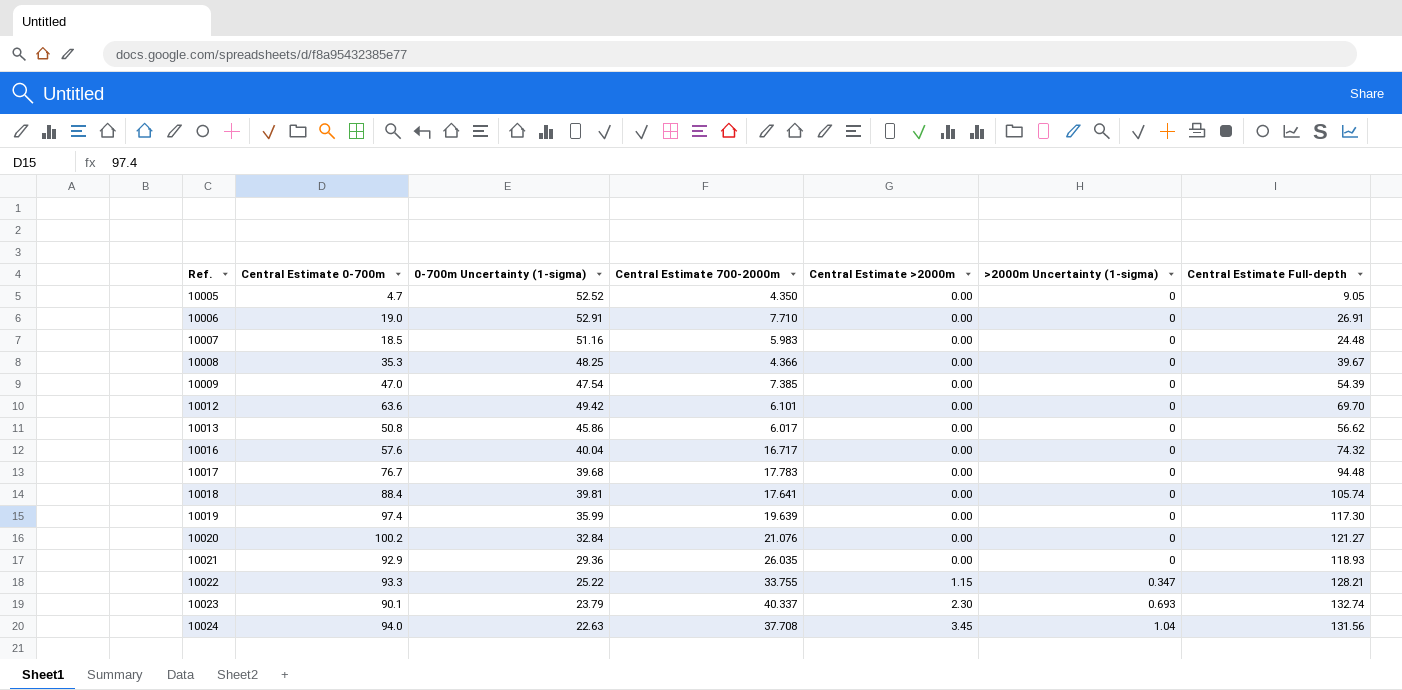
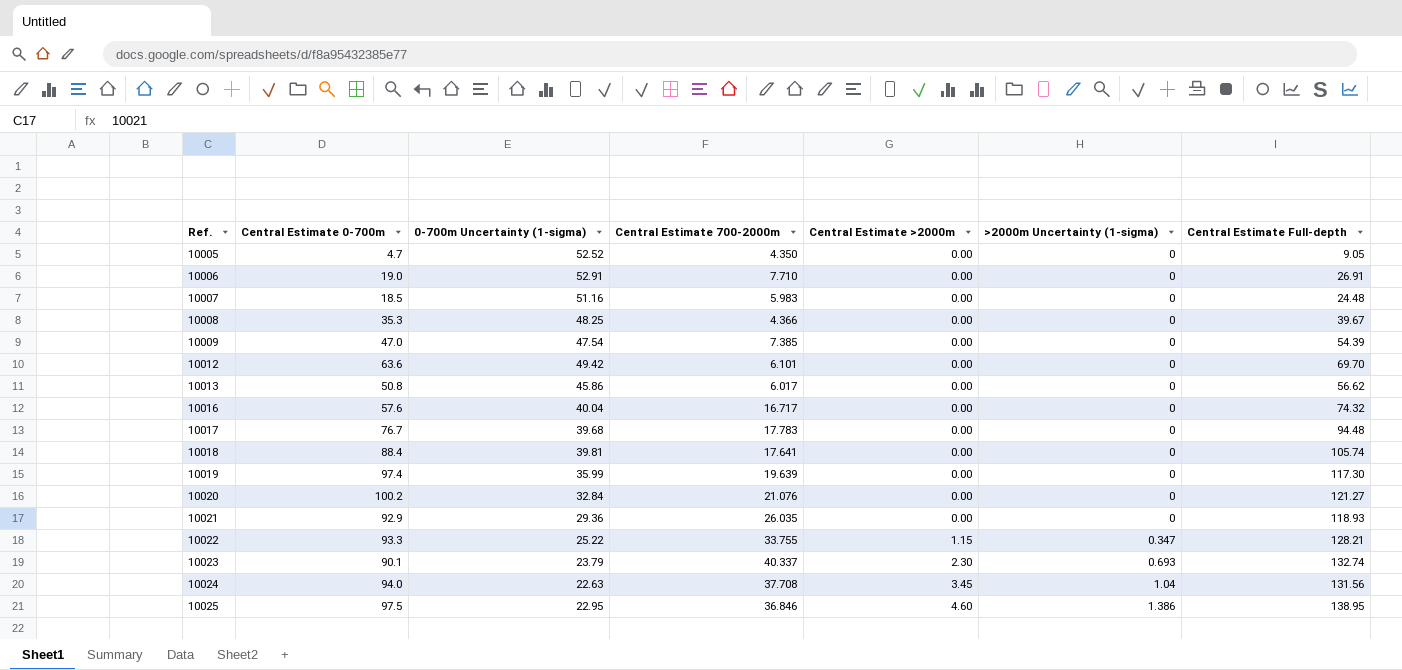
row 10025: none -> 97.5 | 22.95 | 36.846 | 4.60 | 1.386 | 138.95

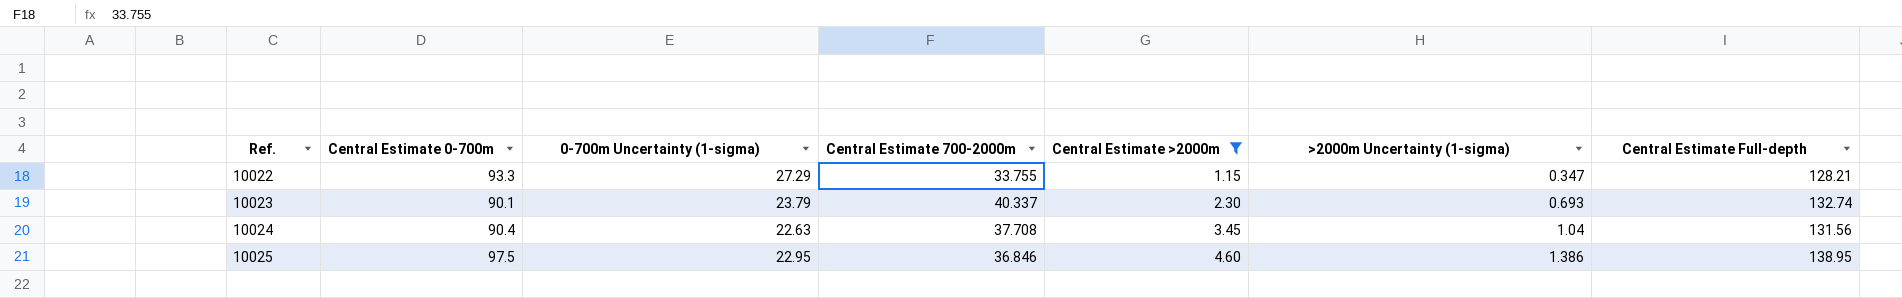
filter: none -> Central Estimate >2000m != 0.00
10022 | 0-700m Uncertainty (1-sigma): 25.22 -> 27.29
10024 | Central Estimate 0-700m: 94.0 -> 90.4

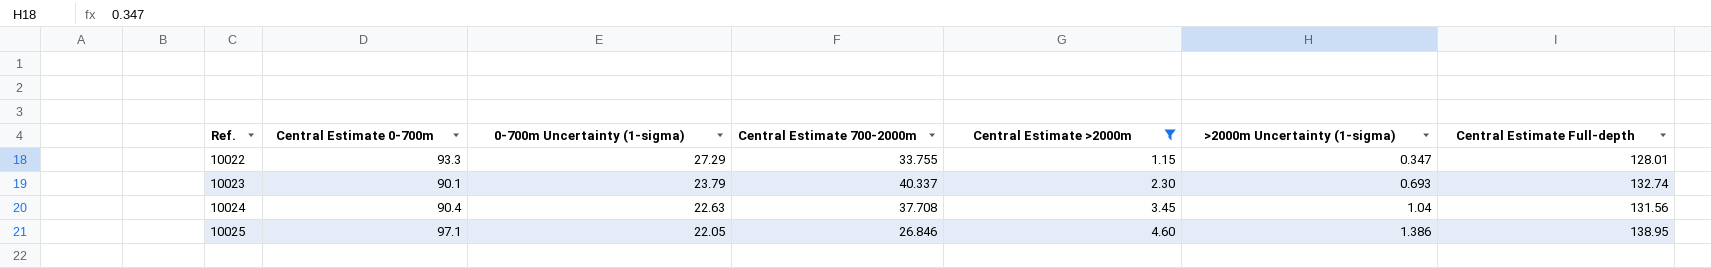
10022 | Central Estimate Full-depth: 128.21 -> 128.01
10025 | Central Estimate 0-700m: 97.5 -> 97.1
10025 | 0-700m Uncertainty (1-sigma): 22.95 -> 22.05
10025 | Central Estimate 700-2000m: 36.846 -> 26.846

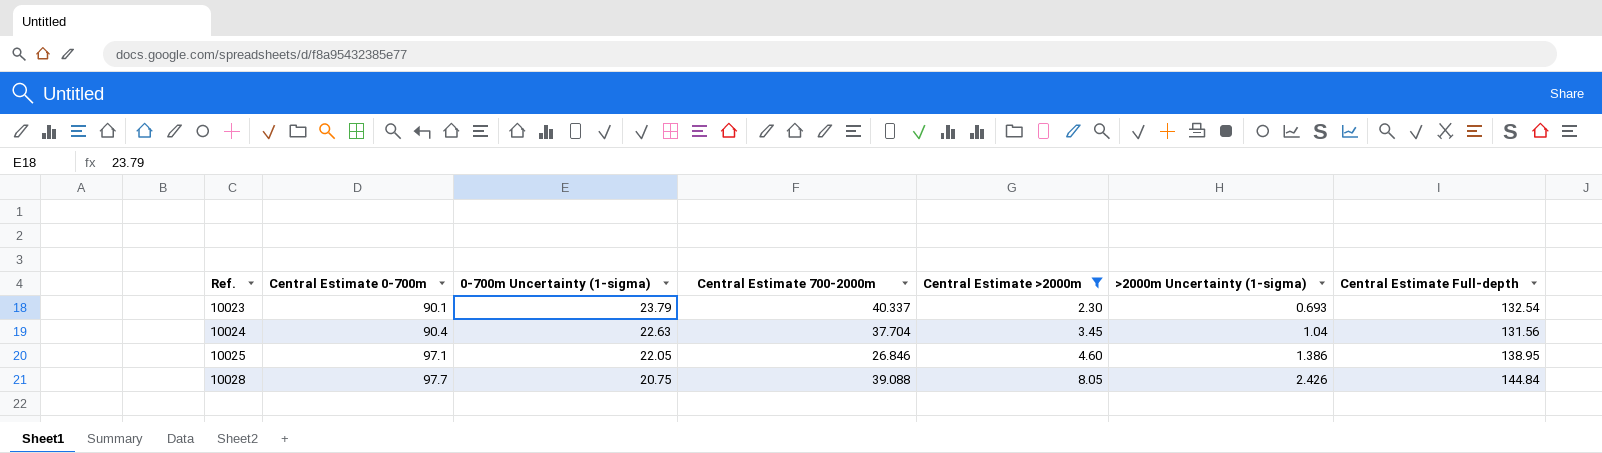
row 10022: 93.3 | 27.29 | 33.755 | 1.15 | 0.347 | 128.01 -> none
10023 | Central Estimate Full-depth: 132.74 -> 132.54
10024 | Central Estimate 700-2000m: 37.708 -> 37.704
row 10028: none -> 97.7 | 20.75 | 39.088 | 8.05 | 2.426 | 144.84

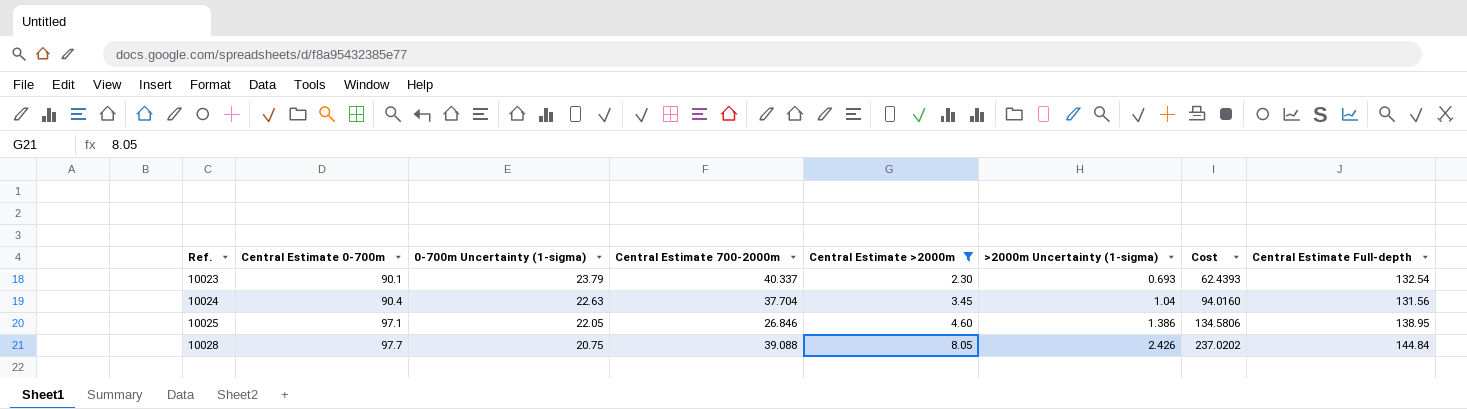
column Cost | formula: none -> [Central Estimate 0-700m] * [>2000m Uncertainty (1-sigma)]

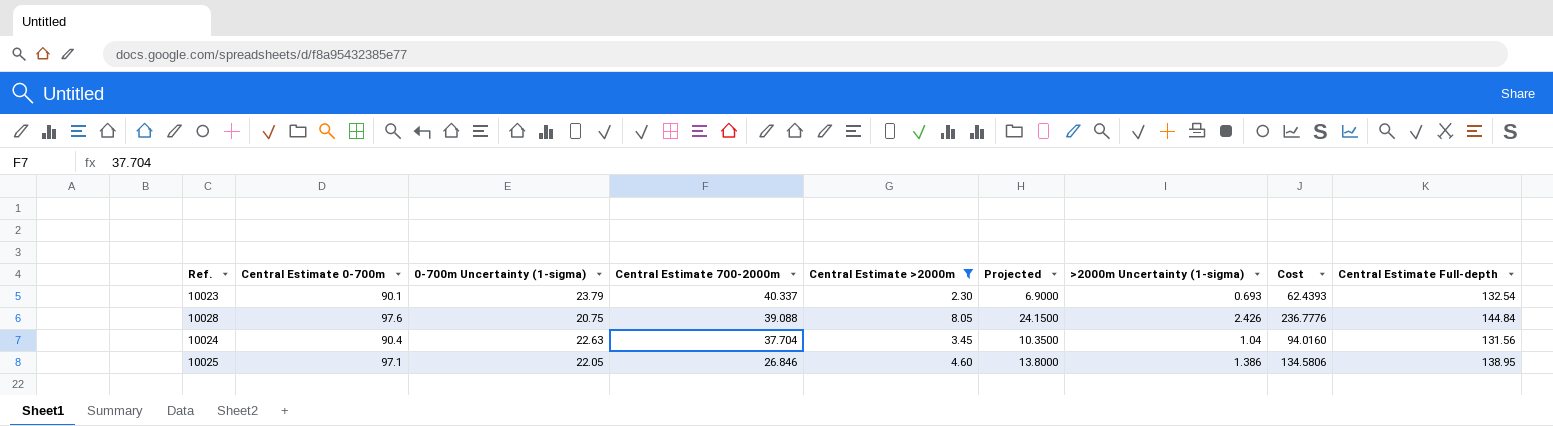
row order: Ref. ascending -> Central Estimate 700-2000m descending
column Projected | formula: none -> [Central Estimate >2000m] * 3
10028 | Central Estimate 0-700m: 97.7 -> 97.6
10028 | Cost: 237.0202 -> 236.7776

